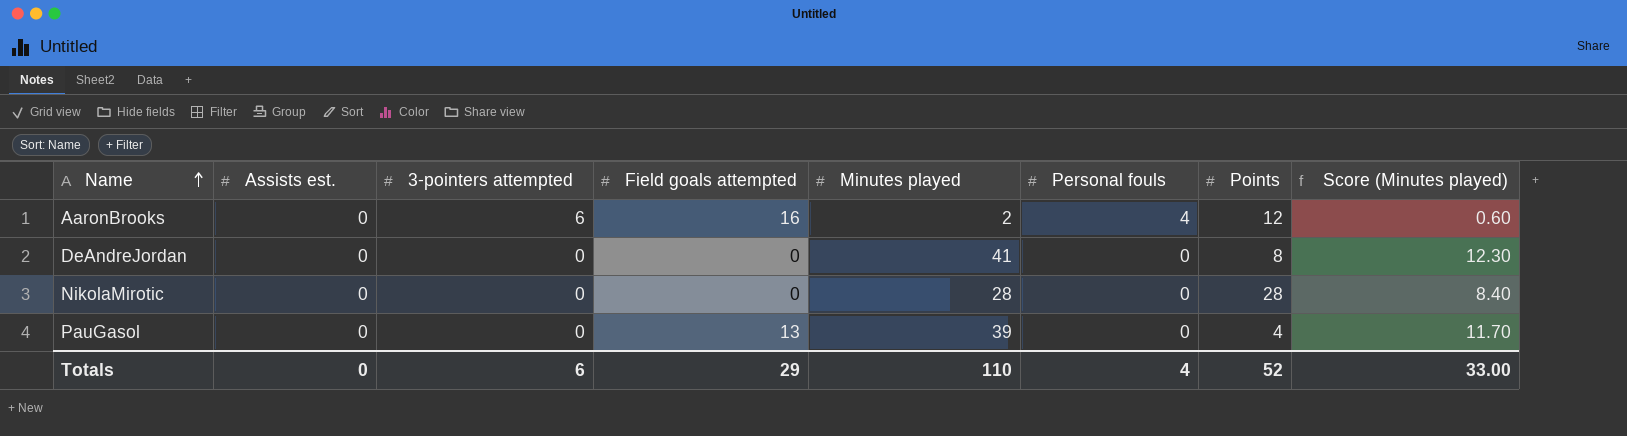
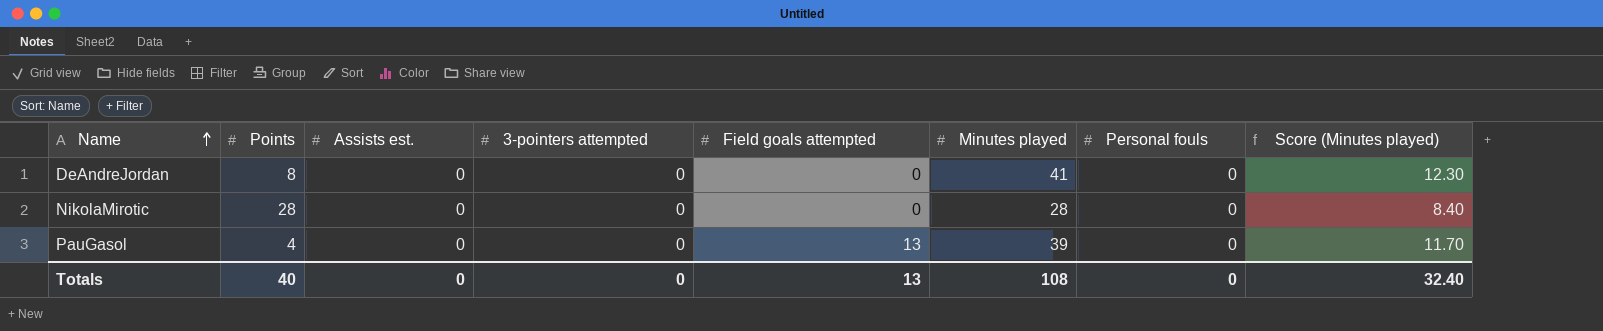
column Points | position: 7 -> 2
row AaronBrooks: 0 | 6 | 16 | 2 | 4 | 12 | 0.60 -> none
Totals | Points: 52 -> 40
Totals | 3-pointers attempted: 6 -> 0
Totals | Field goals attempted: 29 -> 13
Totals | Minutes played: 110 -> 108
Totals | Personal fouls: 4 -> 0
Totals | Score (Minutes played): 33.00 -> 32.40

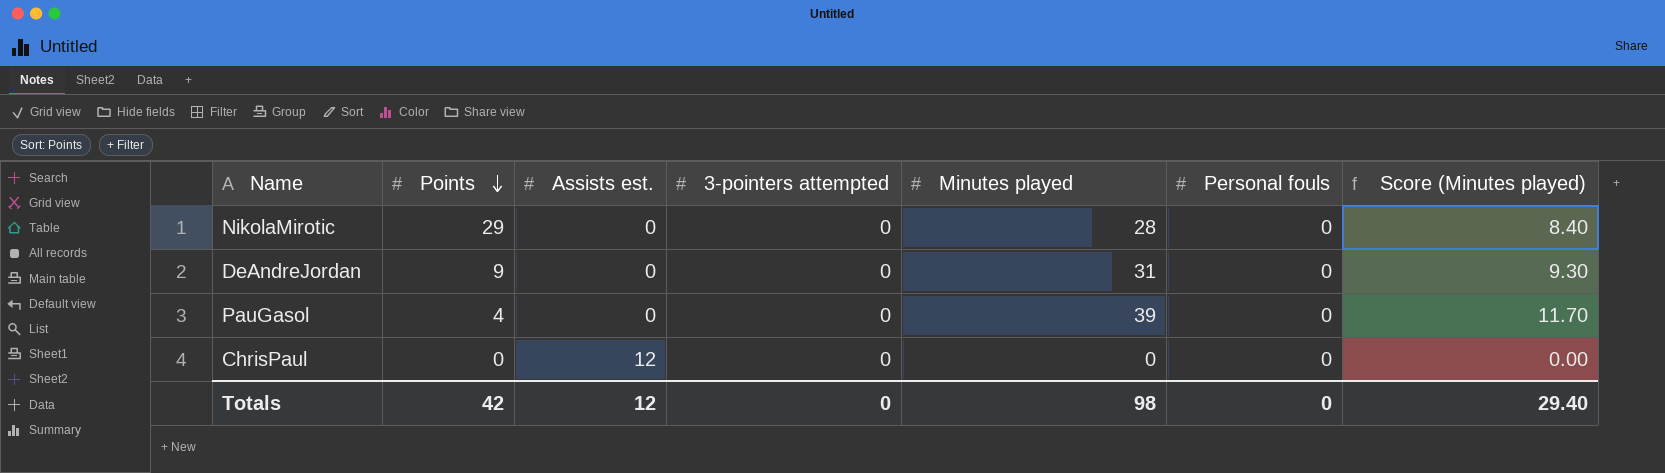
row order: Name ascending -> Points descending
column Field goals attempted | position: 5 -> none
NikolaMirotic | Points: 28 -> 29
DeAndreJordan | Points: 8 -> 9
DeAndreJordan | Minutes played: 41 -> 31
DeAndreJordan | Score (Minutes played): 12.30 -> 9.30
row ChrisPaul: none -> 0 | 12 | 0 | 0 | 0 | 0.00
Totals | Points: 40 -> 42
Totals | Assists est.: 0 -> 12
Totals | Minutes played: 108 -> 98
Totals | Score (Minutes played): 32.40 -> 29.40

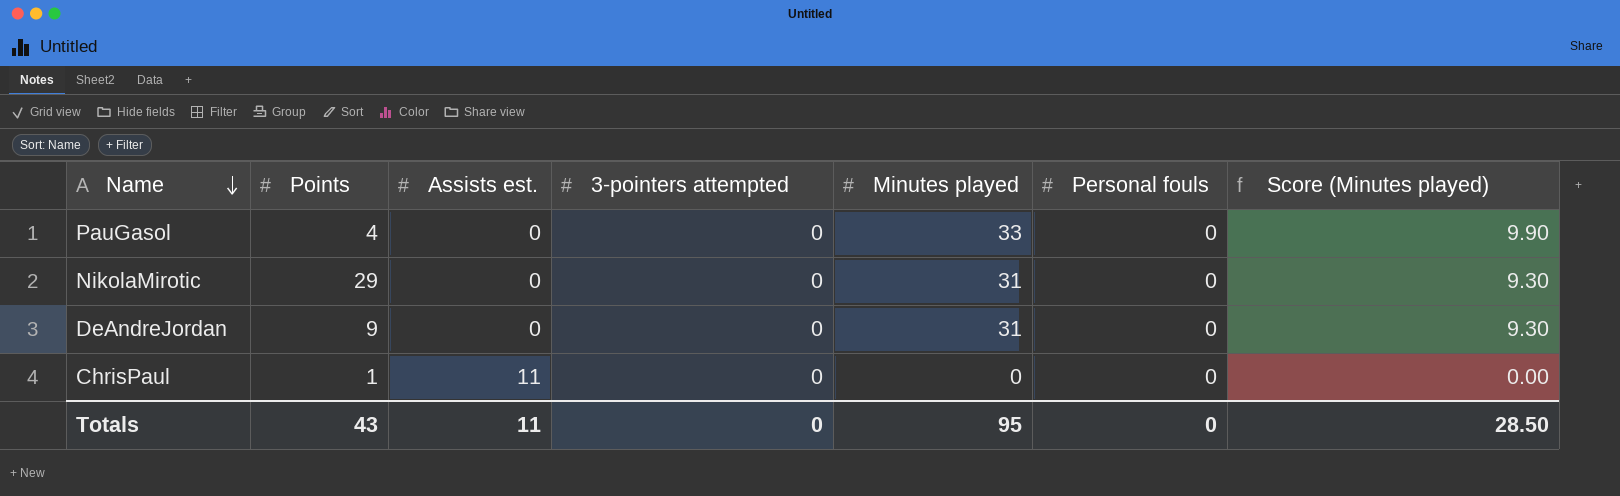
row order: Points descending -> Name descending
PauGasol | Minutes played: 39 -> 33
PauGasol | Score (Minutes played): 11.70 -> 9.90
NikolaMirotic | Minutes played: 28 -> 31
NikolaMirotic | Score (Minutes played): 8.40 -> 9.30
ChrisPaul | Points: 0 -> 1
ChrisPaul | Assists est.: 12 -> 11
Totals | Points: 42 -> 43
Totals | Assists est.: 12 -> 11
Totals | Minutes played: 98 -> 95
Totals | Score (Minutes played): 29.40 -> 28.50

